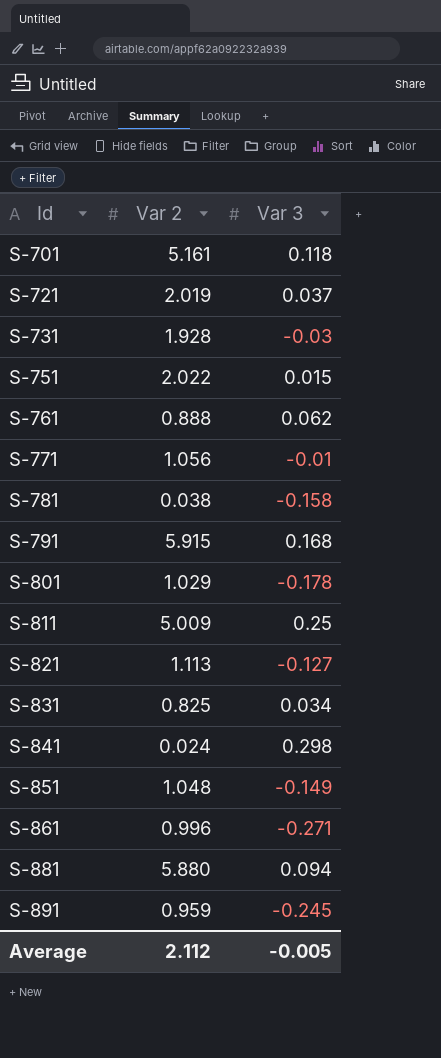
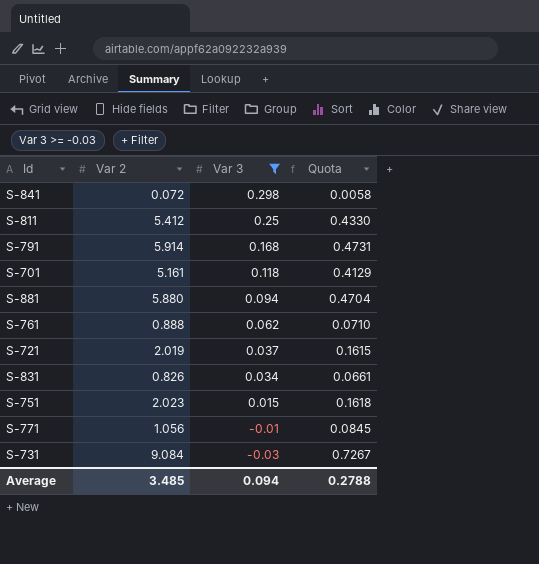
filter: none -> Var 3 >= -0.03
row order: Id ascending -> Var 3 descending
column Quota | formula: none -> [Var 2] * 0.08
S-841 | Var 2: 0.024 -> 0.072
S-811 | Var 2: 5.009 -> 5.412
S-791 | Var 2: 5.915 -> 5.914
S-831 | Var 2: 0.825 -> 0.826
S-751 | Var 2: 2.022 -> 2.023
S-731 | Var 2: 1.928 -> 9.084
Average | Var 2: 2.112 -> 3.485
Average | Var 3: -0.005 -> 0.094

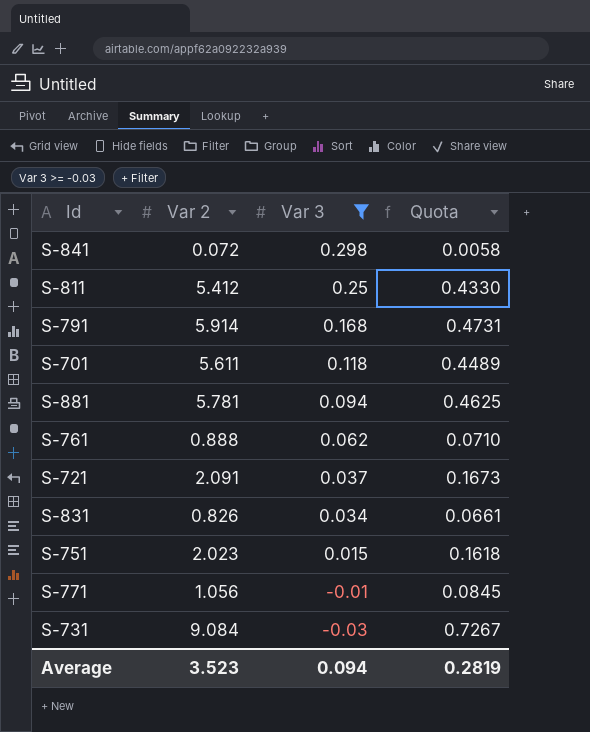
S-701 | Var 2: 5.161 -> 5.611
S-701 | Quota: 0.4129 -> 0.4489
S-881 | Var 2: 5.880 -> 5.781
S-881 | Quota: 0.4704 -> 0.4625
S-721 | Var 2: 2.019 -> 2.091
S-721 | Quota: 0.1615 -> 0.1673
Average | Var 2: 3.485 -> 3.523
Average | Quota: 0.2788 -> 0.2819

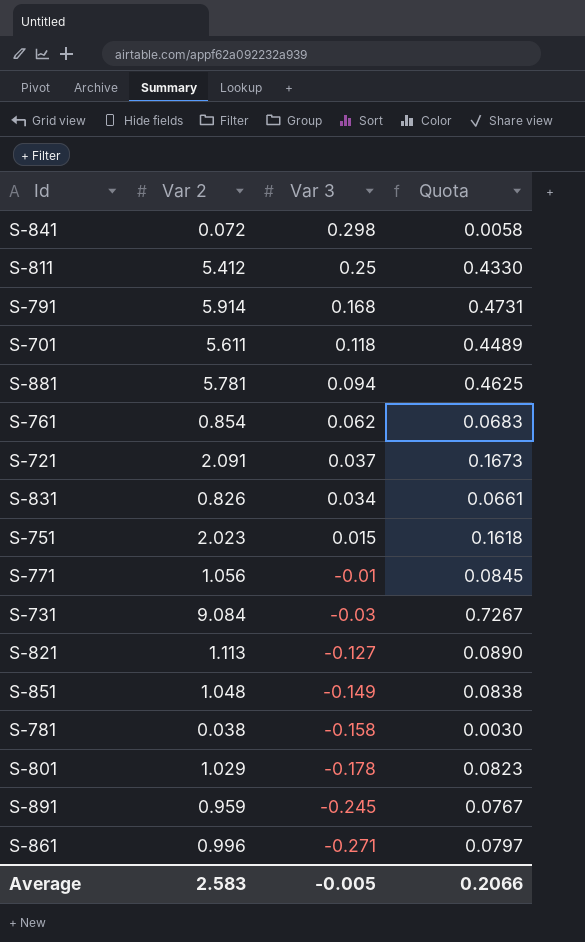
filter: Var 3 >= -0.03 -> none
S-761 | Var 2: 0.888 -> 0.854
S-761 | Quota: 0.0710 -> 0.0683
Average | Var 2: 3.523 -> 2.583
Average | Var 3: 0.094 -> -0.005
Average | Quota: 0.2819 -> 0.2066

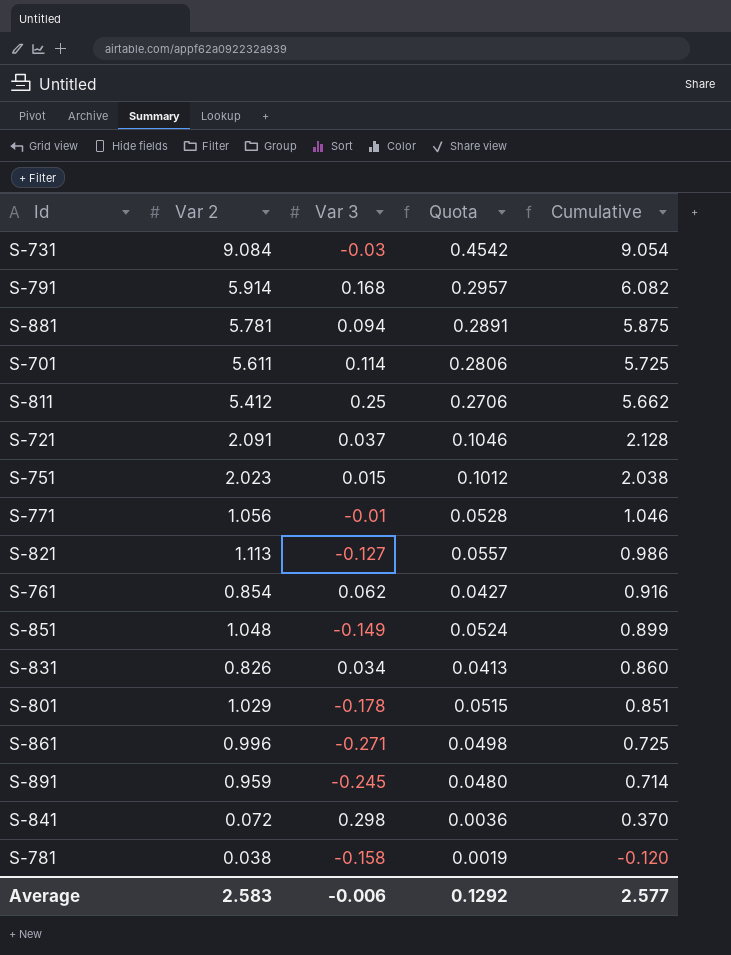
row order: Var 3 descending -> Cumulative descending
column Quota | formula: [Var 2] * 0.08 -> [Var 2] * 0.05
column Cumulative | formula: none -> [Var 2] + [Var 3]
S-701 | Var 3: 0.118 -> 0.114
Average | Var 3: -0.005 -> -0.006
Average | Quota: 0.2066 -> 0.1292

